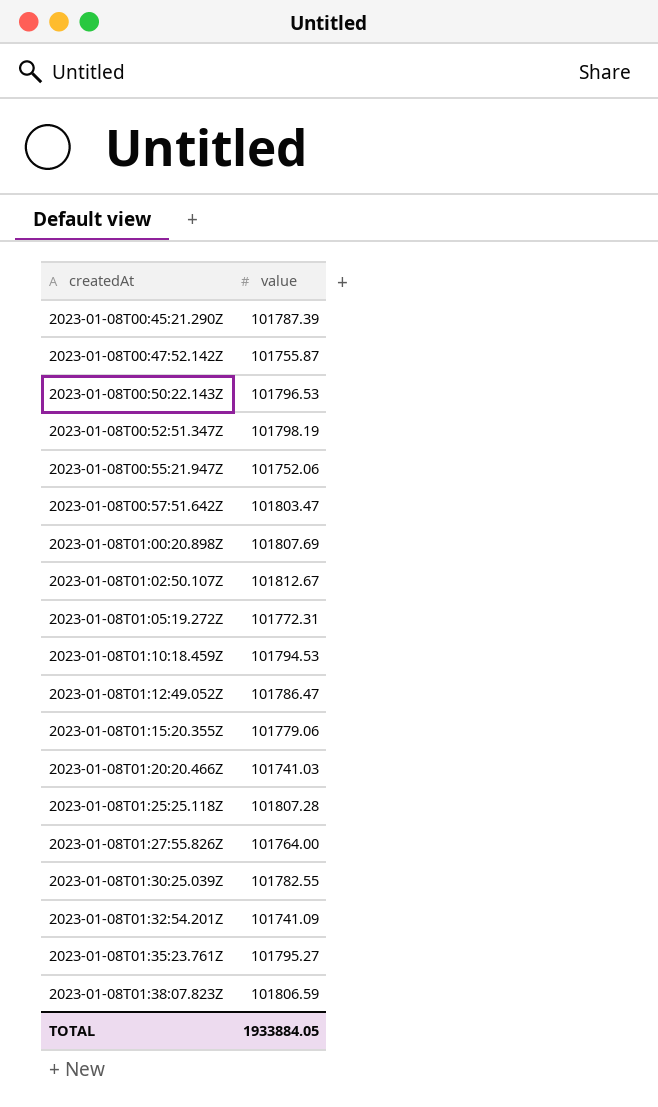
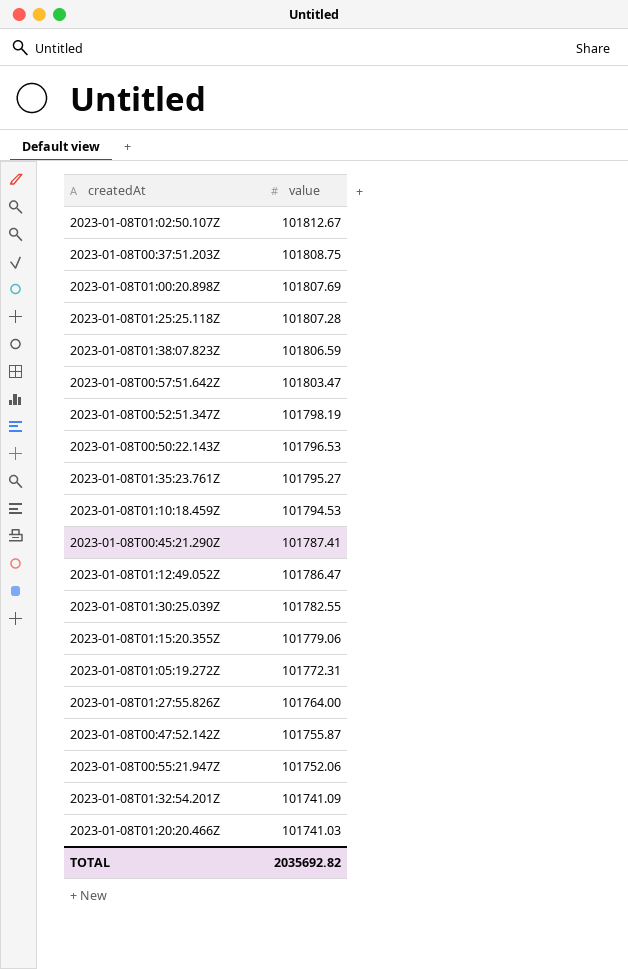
row order: createdAt ascending -> value descending
row 2023-01-08T00:37:51.203Z: none -> 101808.75
2023-01-08T00:45:21.290Z | value: 101787.39 -> 101787.41
TOTAL | value: 1933884.05 -> 2035692.82

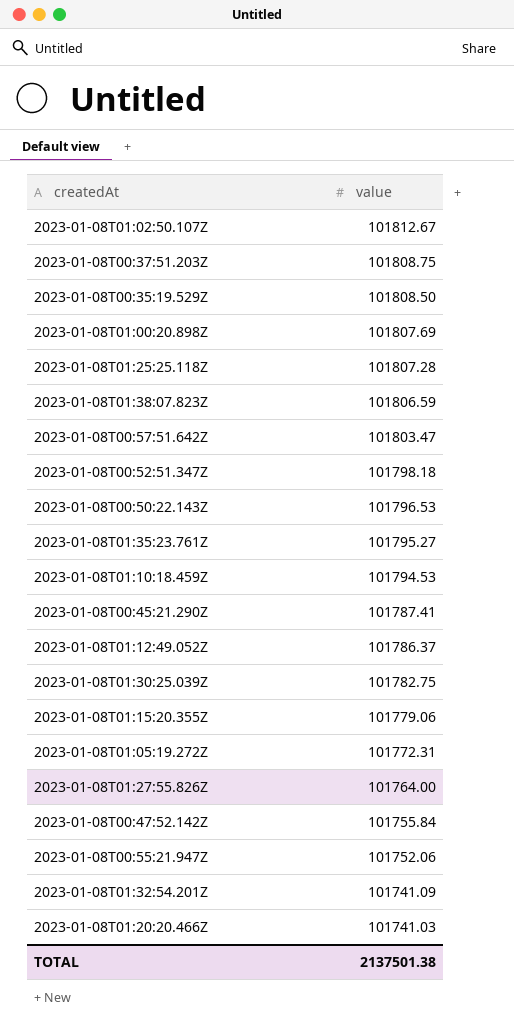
row 2023-01-08T00:35:19.529Z: none -> 101808.50
2023-01-08T00:52:51.347Z | value: 101798.19 -> 101798.18
2023-01-08T01:12:49.052Z | value: 101786.47 -> 101786.37
2023-01-08T01:30:25.039Z | value: 101782.55 -> 101782.75
2023-01-08T00:47:52.142Z | value: 101755.87 -> 101755.84
TOTAL | value: 2035692.82 -> 2137501.38

